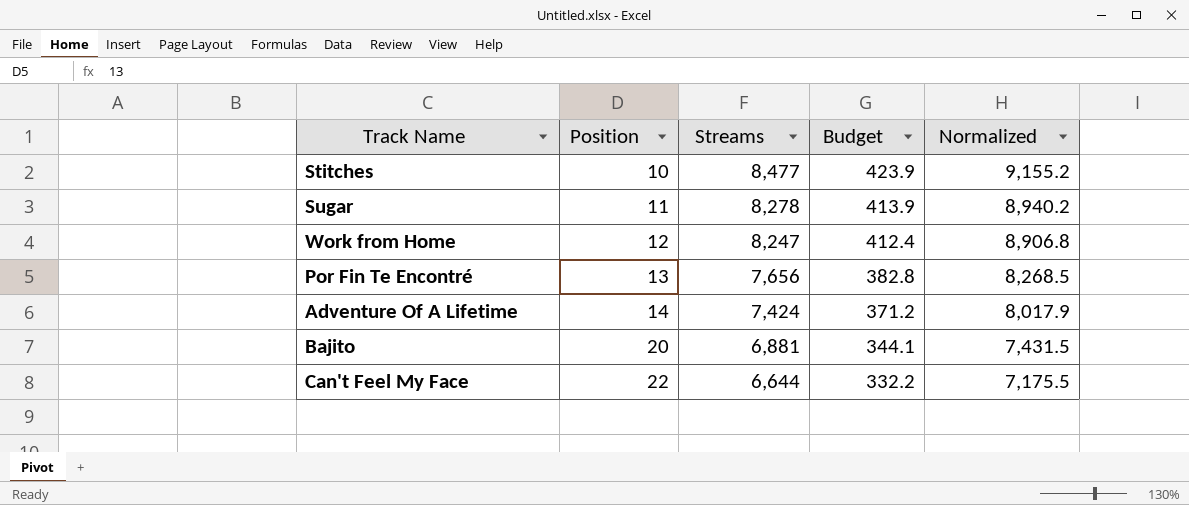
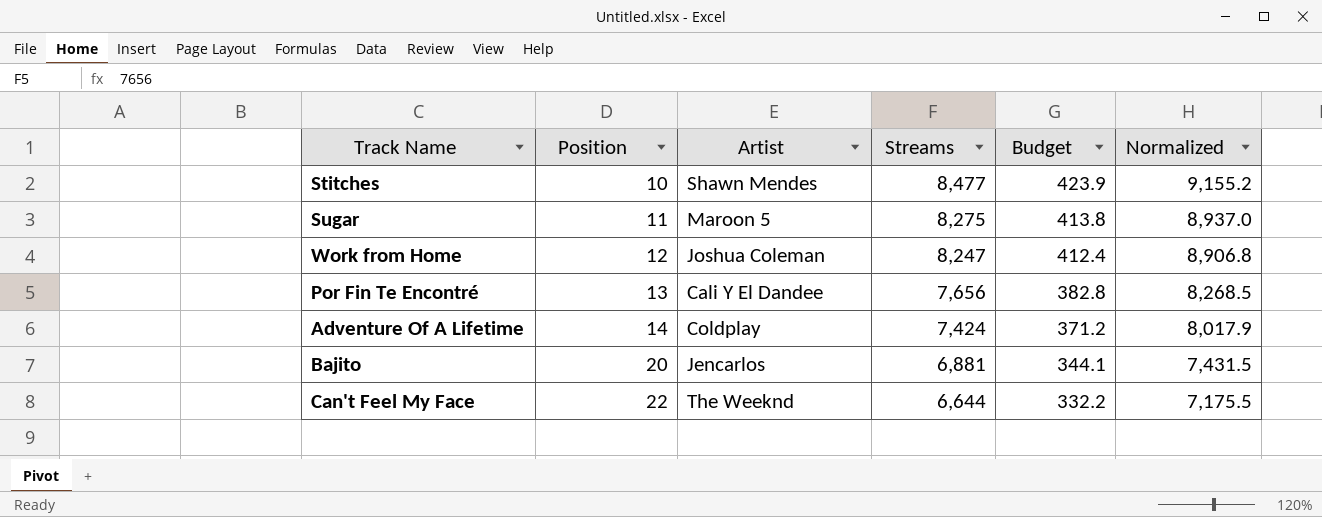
column Artist | position: none -> 3
Sugar | Streams: 8,278 -> 8,275
Sugar | Budget: 413.9 -> 413.8
Sugar | Normalized: 8,940.2 -> 8,937.0

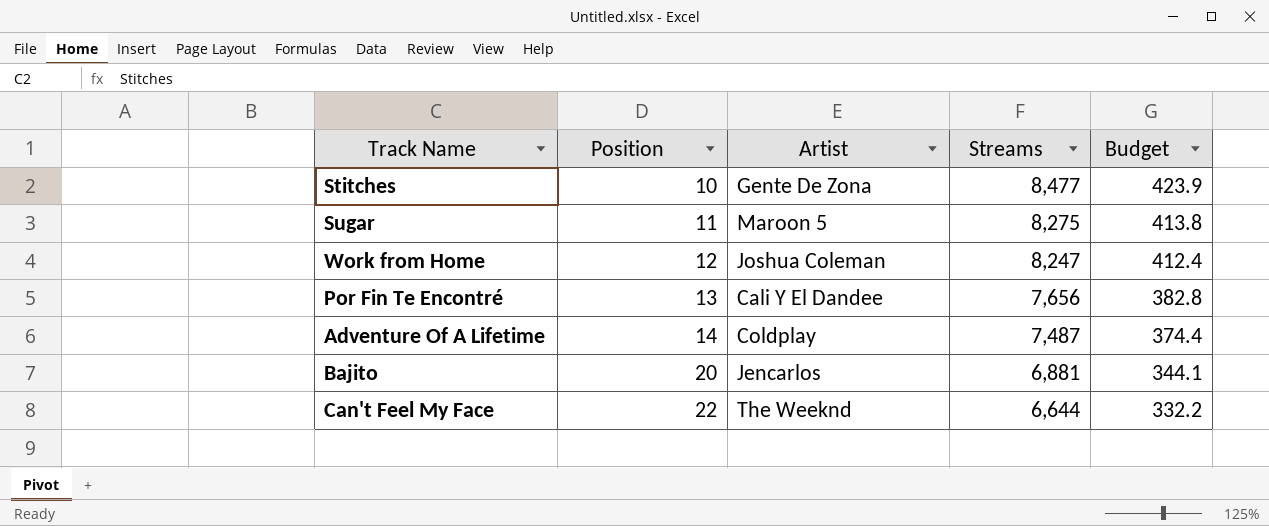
column Normalized | formula: [Streams] * 1.08 -> none
Stitches | Artist: Shawn Mendes -> Gente De Zona
Adventure Of A Lifetime | Streams: 7,424 -> 7,487
Adventure Of A Lifetime | Budget: 371.2 -> 374.4

